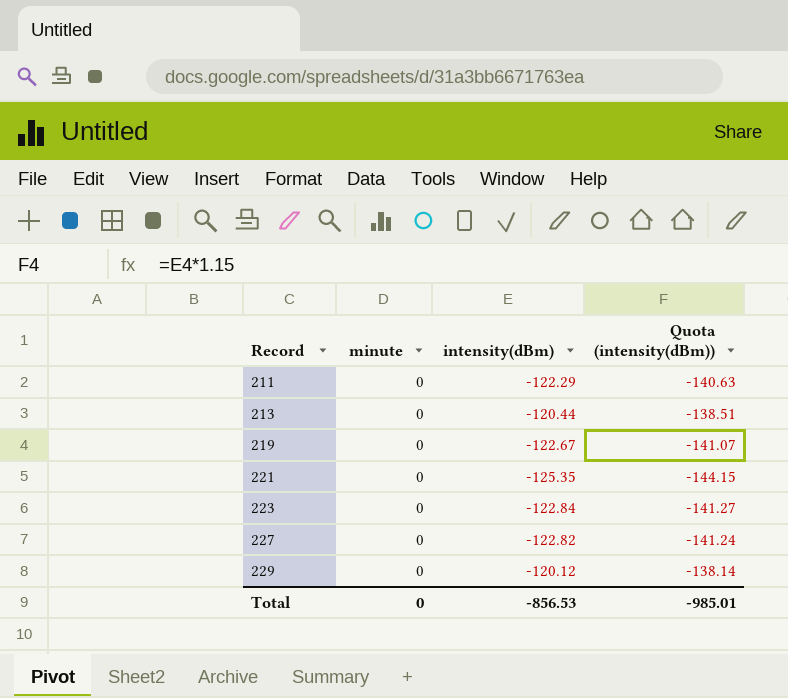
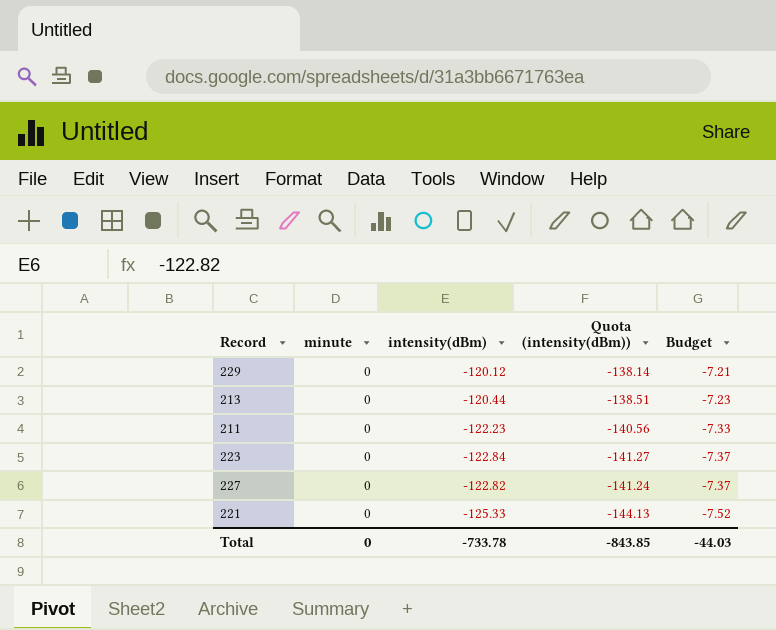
row order: Record ascending -> Budget descending
column Budget | formula: none -> [intensity(dBm)] * 0.06
row 219: 0 | -122.67 | -141.07 -> none
211 | intensity(dBm): -122.29 -> -122.23
211 | Quota (intensity(dBm)): -140.63 -> -140.56
221 | intensity(dBm): -125.35 -> -125.33
221 | Quota (intensity(dBm)): -144.15 -> -144.13
Total | intensity(dBm): -856.53 -> -733.78
Total | Quota (intensity(dBm)): -985.01 -> -843.85

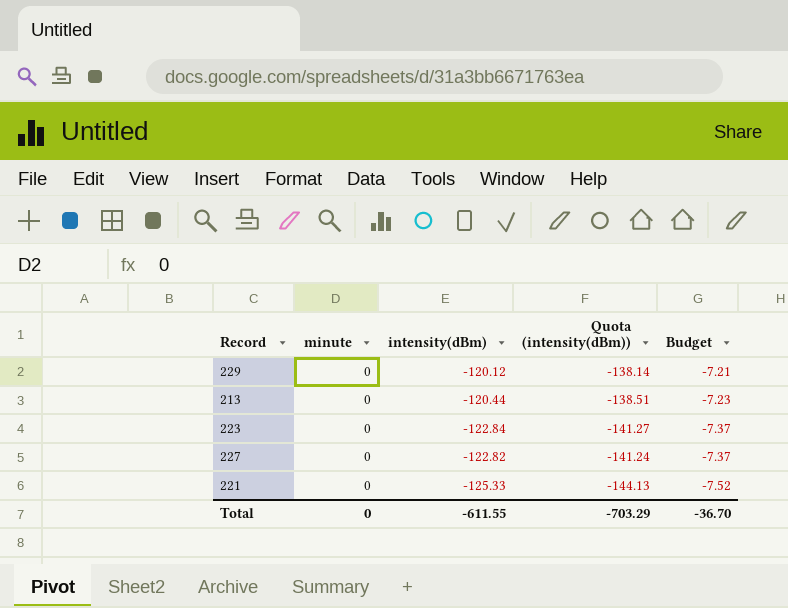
row 211: 0 | -122.23 | -140.56 | -7.33 -> none
Total | intensity(dBm): -733.78 -> -611.55
Total | Quota (intensity(dBm)): -843.85 -> -703.29
Total | Budget: -44.03 -> -36.70

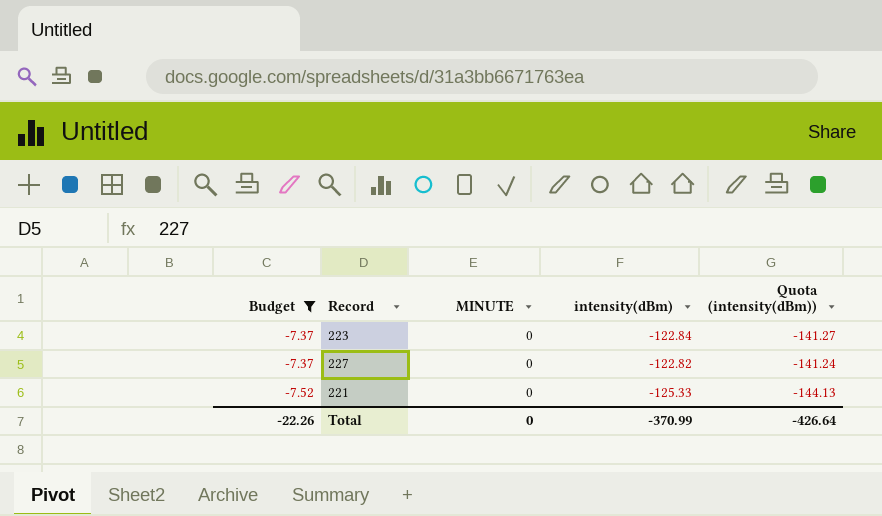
filter: none -> Budget <= -7.37
column Budget | position: 5 -> 1
column name: minute -> MINUTE
Total | Budget: -36.70 -> -22.26
Total | intensity(dBm): -611.55 -> -370.99
Total | Quota (intensity(dBm)): -703.29 -> -426.64

